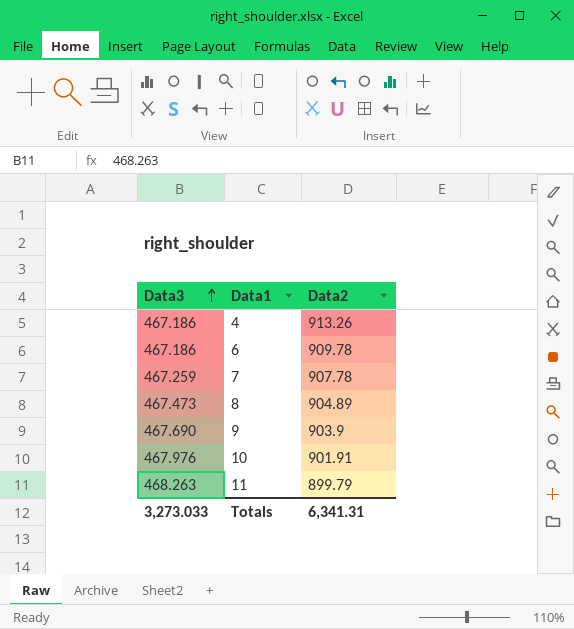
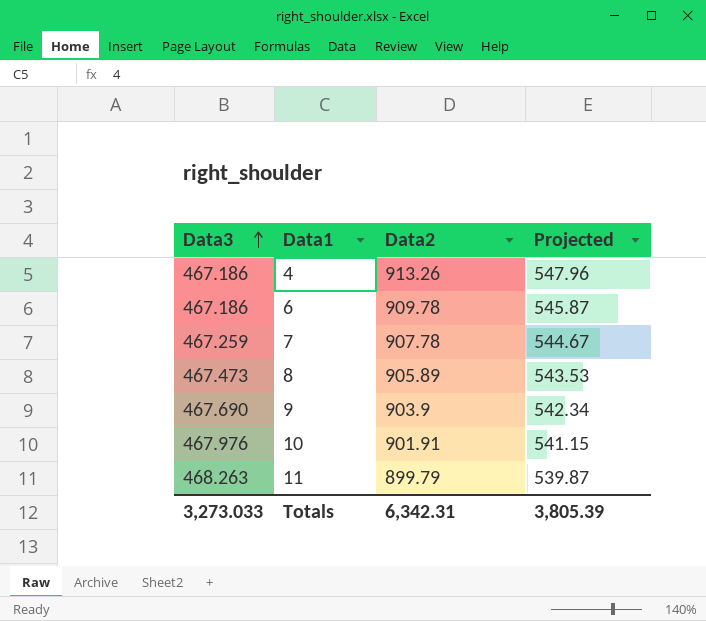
column Projected | formula: none -> [Data2] * 0.6
8 | Data2: 904.89 -> 905.89
Totals | Data2: 6,341.31 -> 6,342.31

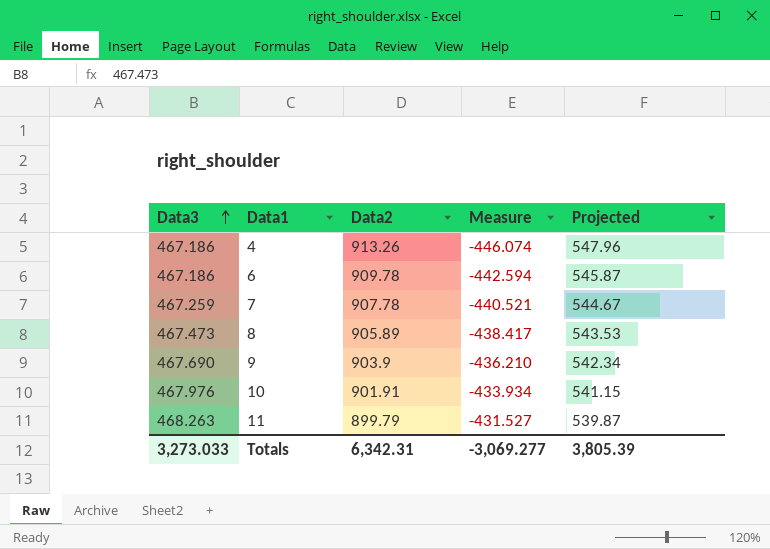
column Measure | formula: none -> [Data3] - [Data2]

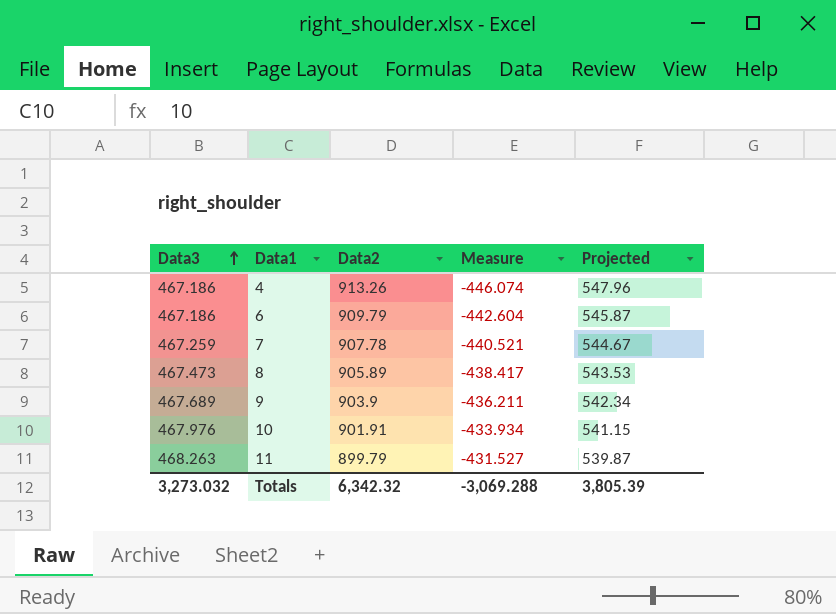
6 | Data2: 909.78 -> 909.79
6 | Measure: -442.594 -> -442.604
9 | Data3: 467.690 -> 467.689
9 | Measure: -436.210 -> -436.211
Totals | Data3: 3,273.033 -> 3,273.032
Totals | Data2: 6,342.31 -> 6,342.32
Totals | Measure: -3,069.277 -> -3,069.288

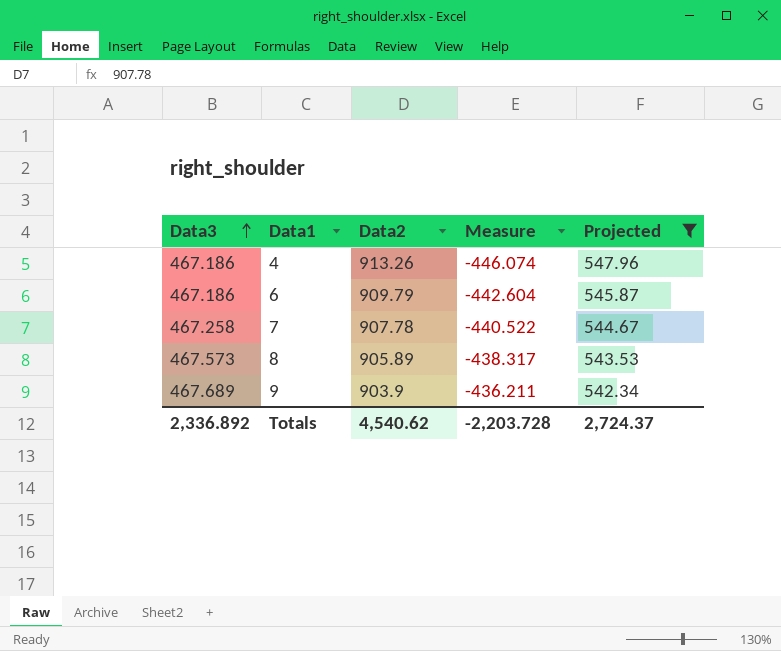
filter: none -> Projected >= 542.34
7 | Data3: 467.259 -> 467.258
7 | Measure: -440.521 -> -440.522
8 | Data3: 467.473 -> 467.573
8 | Measure: -438.417 -> -438.317
Totals | Data3: 3,273.032 -> 2,336.892
Totals | Data2: 6,342.32 -> 4,540.62
Totals | Measure: -3,069.288 -> -2,203.728
Totals | Projected: 3,805.39 -> 2,724.37

